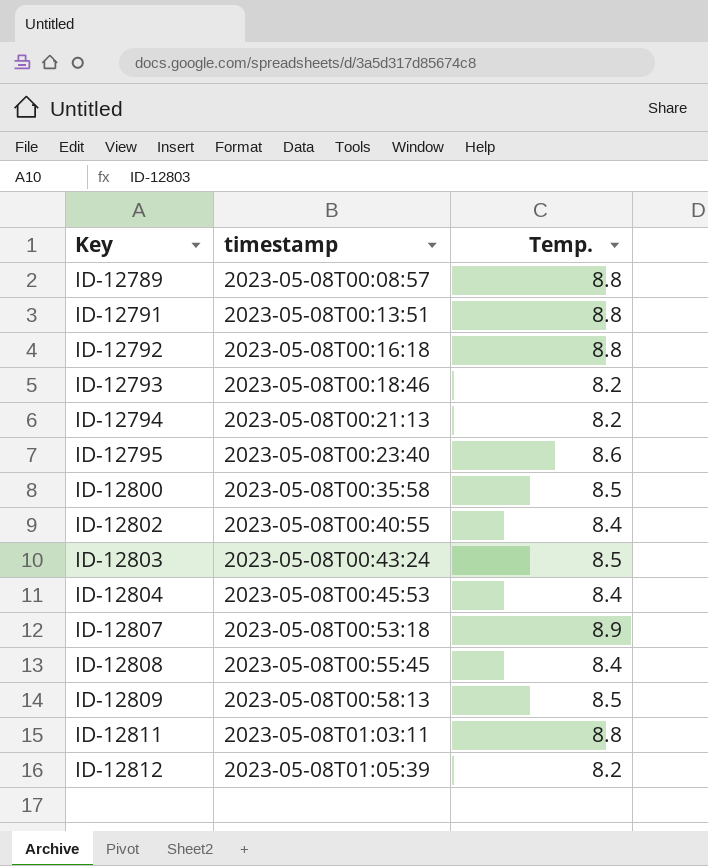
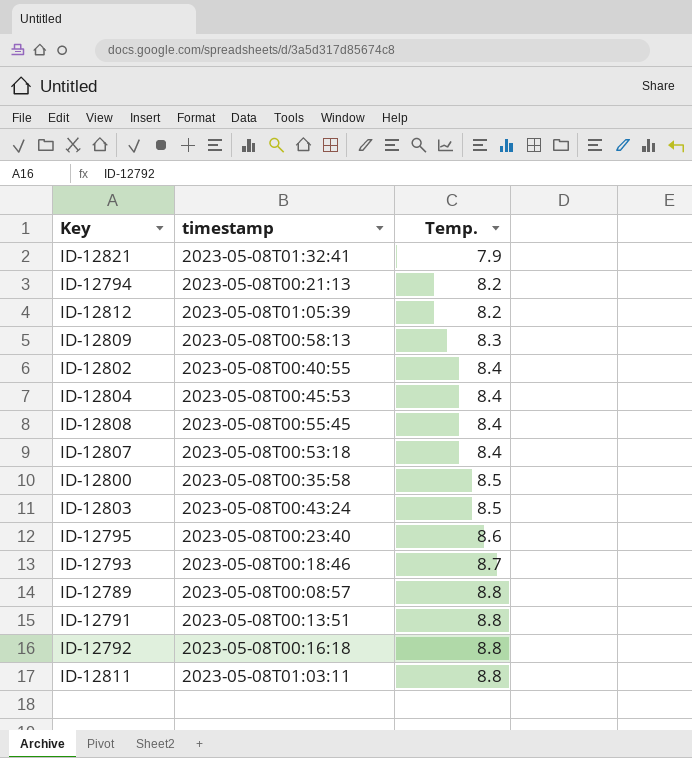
row order: Key ascending -> Temp. ascending
row ID-12821: none -> 2023-05-08T01:32:41 | 7.9
ID-12809 | Temp.: 8.5 -> 8.3
ID-12807 | Temp.: 8.9 -> 8.4
ID-12793 | Temp.: 8.2 -> 8.7

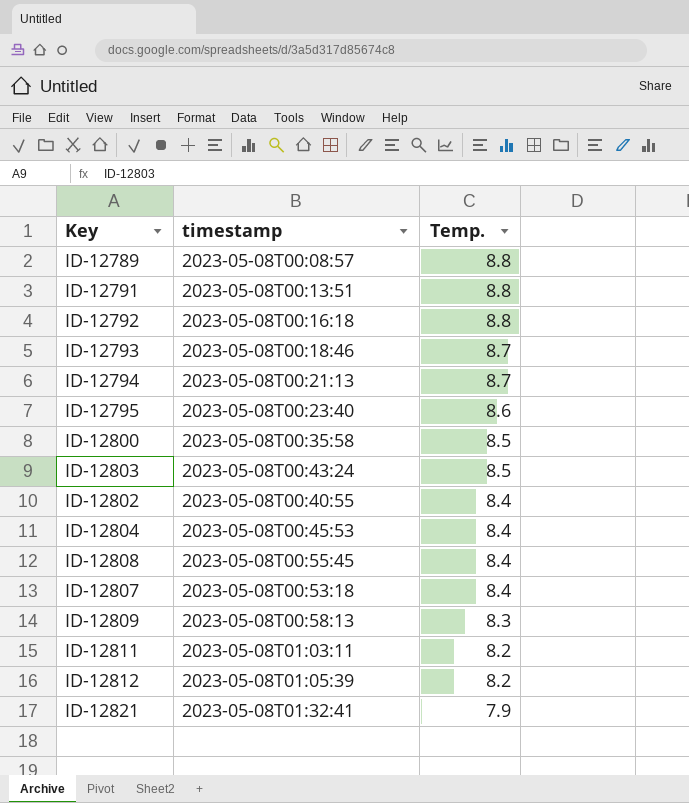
row order: Temp. ascending -> Temp. descending
ID-12794 | Temp.: 8.2 -> 8.7
ID-12811 | Temp.: 8.8 -> 8.2

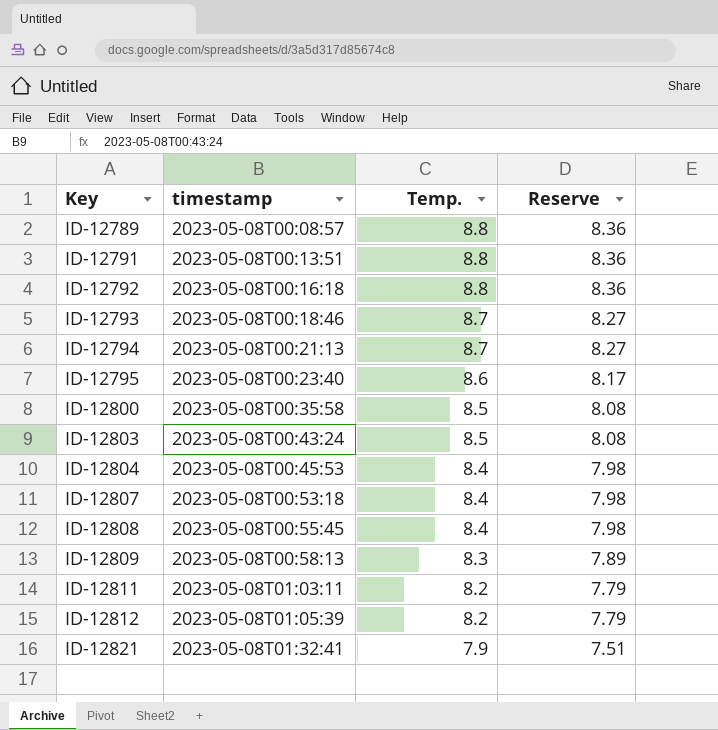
row order: Temp. descending -> Key ascending
column Reserve | formula: none -> [Temp.] * 0.95
row ID-12802: 2023-05-08T00:40:55 | 8.4 -> none

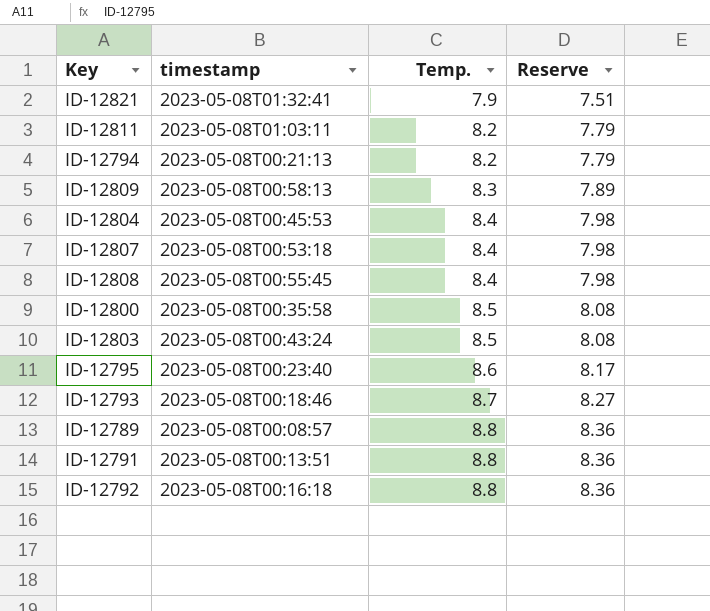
row order: Key ascending -> Temp. ascending
row ID-12812: 2023-05-08T01:05:39 | 8.2 | 7.79 -> none
ID-12794 | Temp.: 8.7 -> 8.2
ID-12794 | Reserve: 8.27 -> 7.79

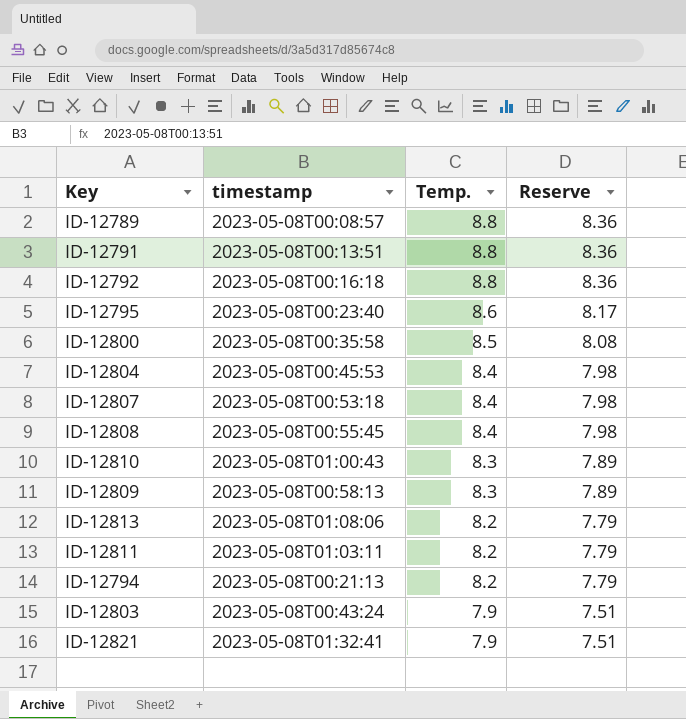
row order: Temp. ascending -> Temp. descending
row ID-12793: 2023-05-08T00:18:46 | 8.7 | 8.27 -> none
row ID-12810: none -> 2023-05-08T01:00:43 | 8.3 | 7.89
row ID-12813: none -> 2023-05-08T01:08:06 | 8.2 | 7.79
ID-12803 | Temp.: 8.5 -> 7.9
ID-12803 | Reserve: 8.08 -> 7.51

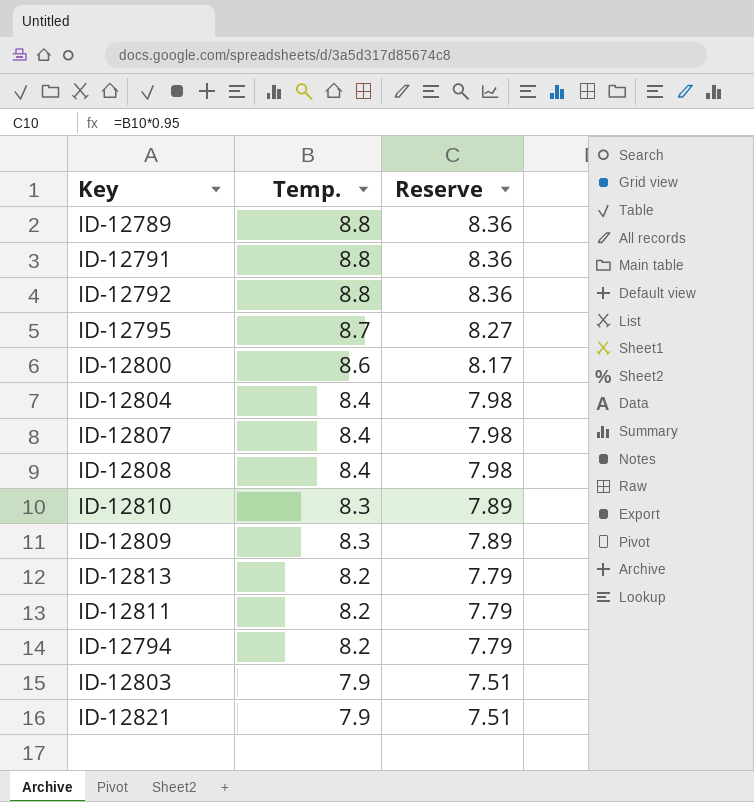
column timestamp | position: 2 -> none
ID-12795 | Temp.: 8.6 -> 8.7
ID-12795 | Reserve: 8.17 -> 8.27
ID-12800 | Temp.: 8.5 -> 8.6
ID-12800 | Reserve: 8.08 -> 8.17

